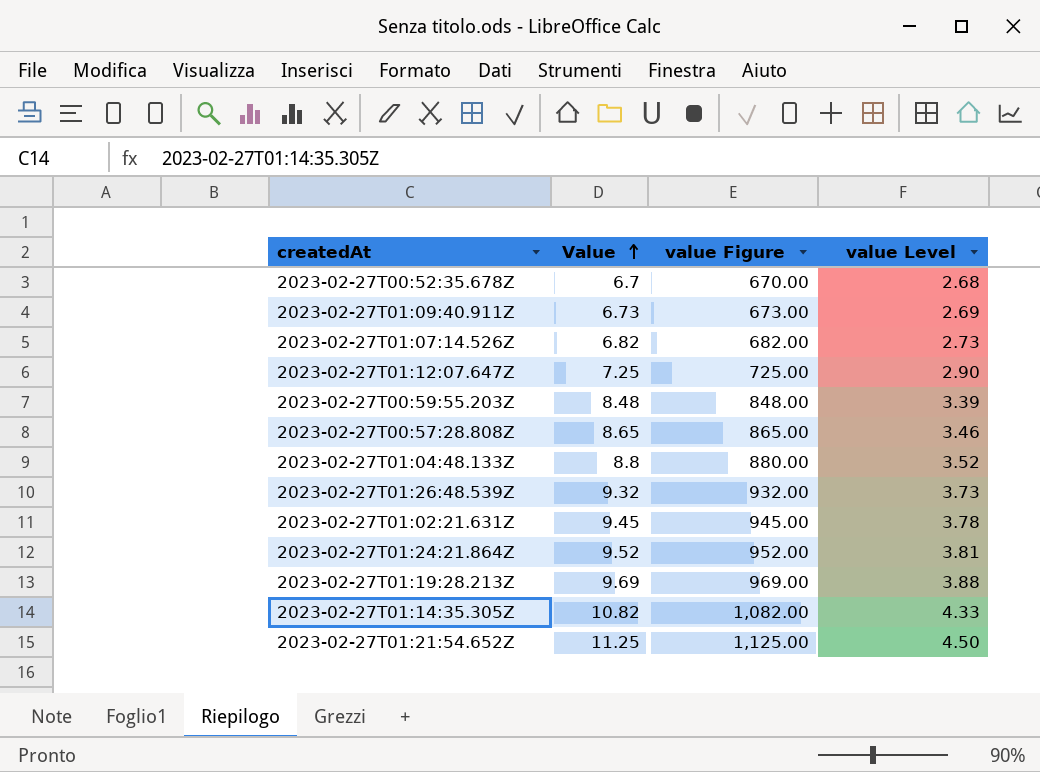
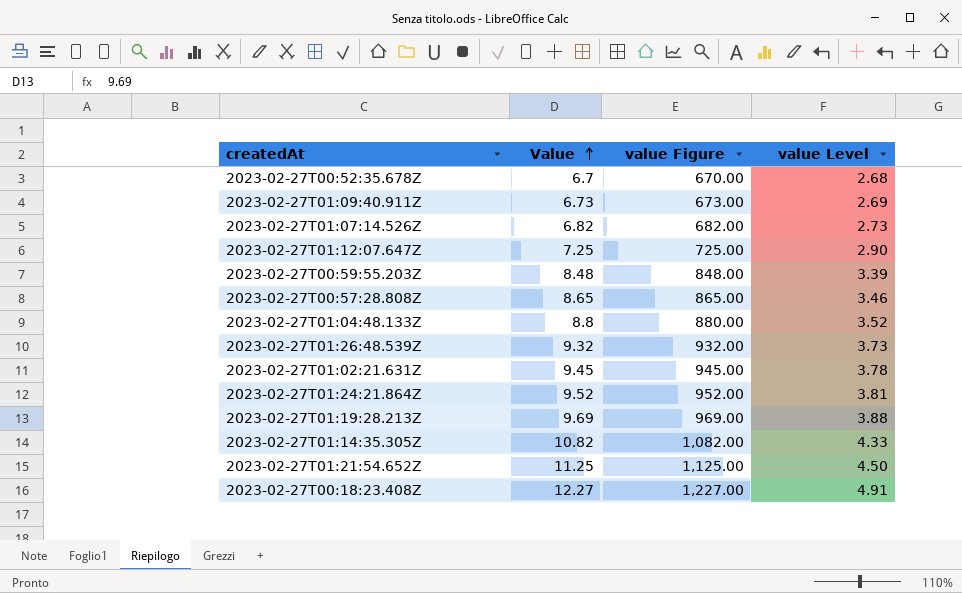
row 2023-02-27T00:18:23.408Z: none -> 12.27 | 1,227.00 | 4.91

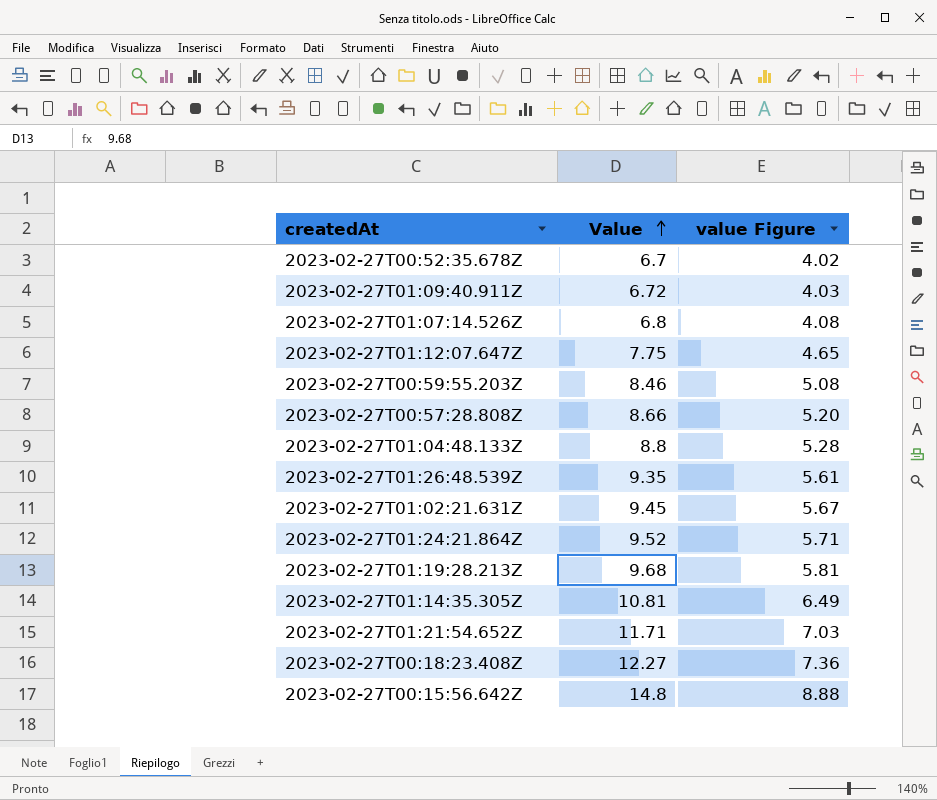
column value Level | formula: [Value] * 0.4 -> none
column value Figure | formula: [Value] * 100 -> [Value] * 0.6
2023-02-27T01:09:40.911Z | Value: 6.73 -> 6.72
2023-02-27T01:07:14.526Z | Value: 6.82 -> 6.8
2023-02-27T01:12:07.647Z | Value: 7.25 -> 7.75
2023-02-27T00:59:55.203Z | Value: 8.48 -> 8.46
2023-02-27T00:57:28.808Z | Value: 8.65 -> 8.66
2023-02-27T01:26:48.539Z | Value: 9.32 -> 9.35
2023-02-27T01:19:28.213Z | Value: 9.69 -> 9.68
2023-02-27T01:14:35.305Z | Value: 10.82 -> 10.81
2023-02-27T01:21:54.652Z | Value: 11.25 -> 11.71
row 2023-02-27T00:15:56.642Z: none -> 14.8 | 8.88

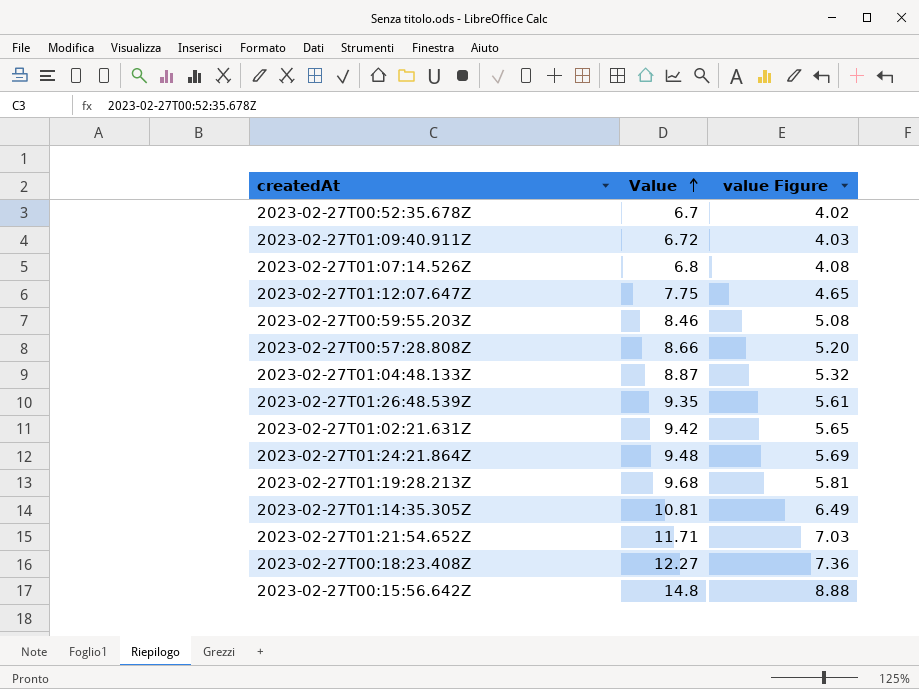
2023-02-27T01:04:48.133Z | Value: 8.8 -> 8.87
2023-02-27T01:04:48.133Z | value Figure: 5.28 -> 5.32
2023-02-27T01:02:21.631Z | Value: 9.45 -> 9.42
2023-02-27T01:02:21.631Z | value Figure: 5.67 -> 5.65
2023-02-27T01:24:21.864Z | Value: 9.52 -> 9.48
2023-02-27T01:24:21.864Z | value Figure: 5.71 -> 5.69

